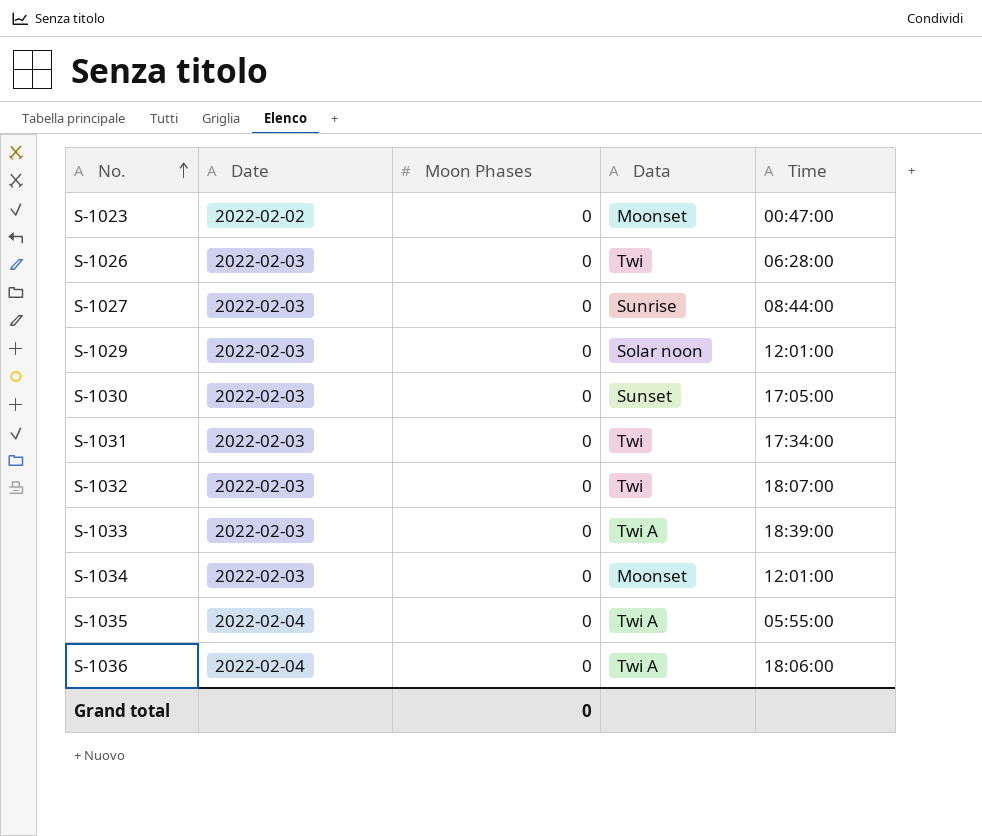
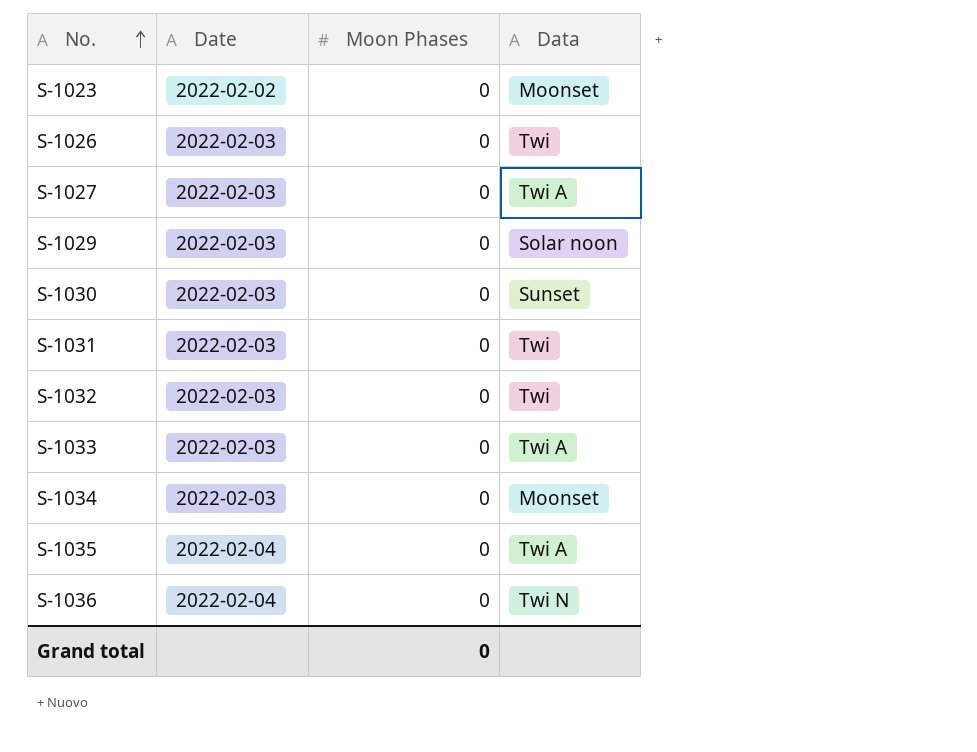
column Time | position: 5 -> none
S-1027 | Data: Sunrise -> Twi A
S-1036 | Data: Twi A -> Twi N

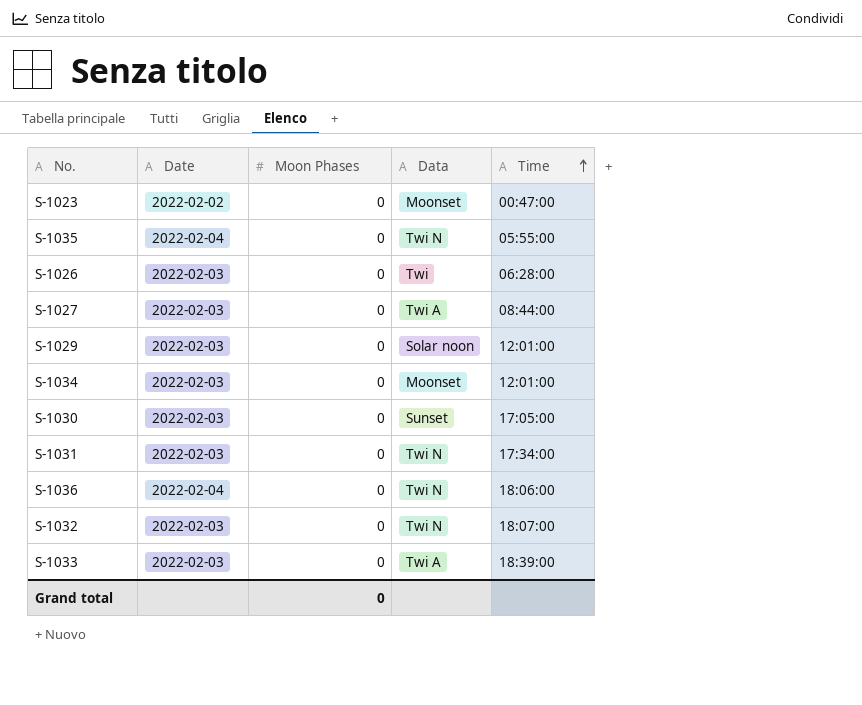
row order: No. ascending -> Time ascending
column Time | position: none -> 5
S-1035 | Data: Twi A -> Twi N
S-1031 | Data: Twi -> Twi N
S-1032 | Data: Twi -> Twi N

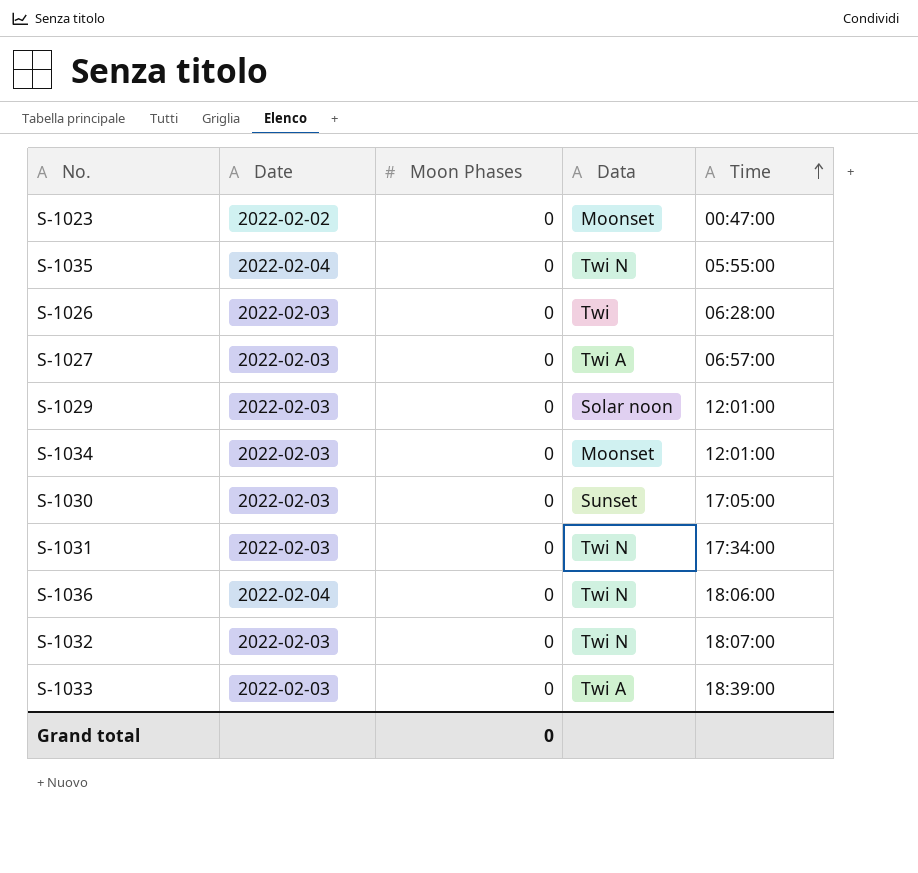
S-1027 | Time: 08:44:00 -> 06:57:00

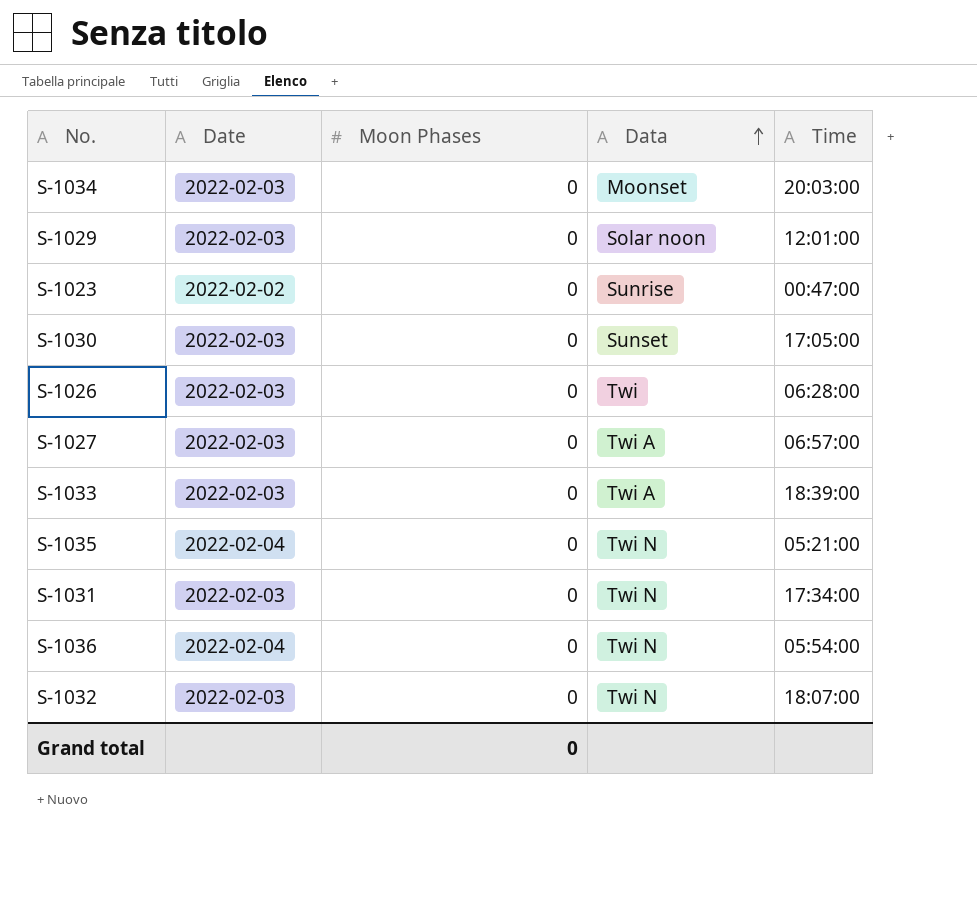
row order: Time ascending -> Data ascending
S-1034 | Time: 12:01:00 -> 20:03:00
S-1023 | Data: Moonset -> Sunrise
S-1035 | Time: 05:55:00 -> 05:21:00
S-1036 | Time: 18:06:00 -> 05:54:00

